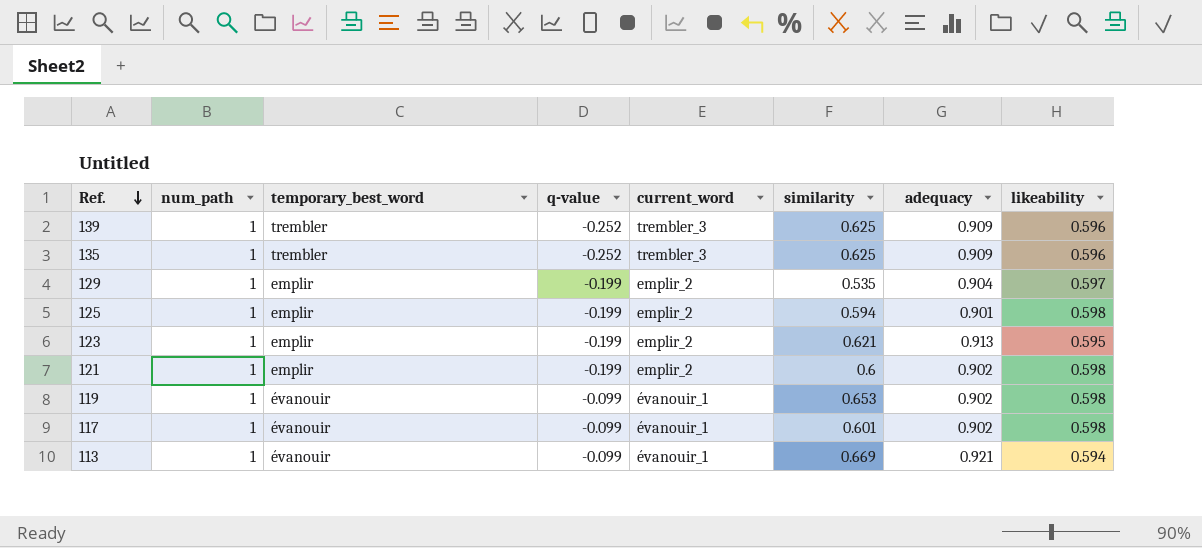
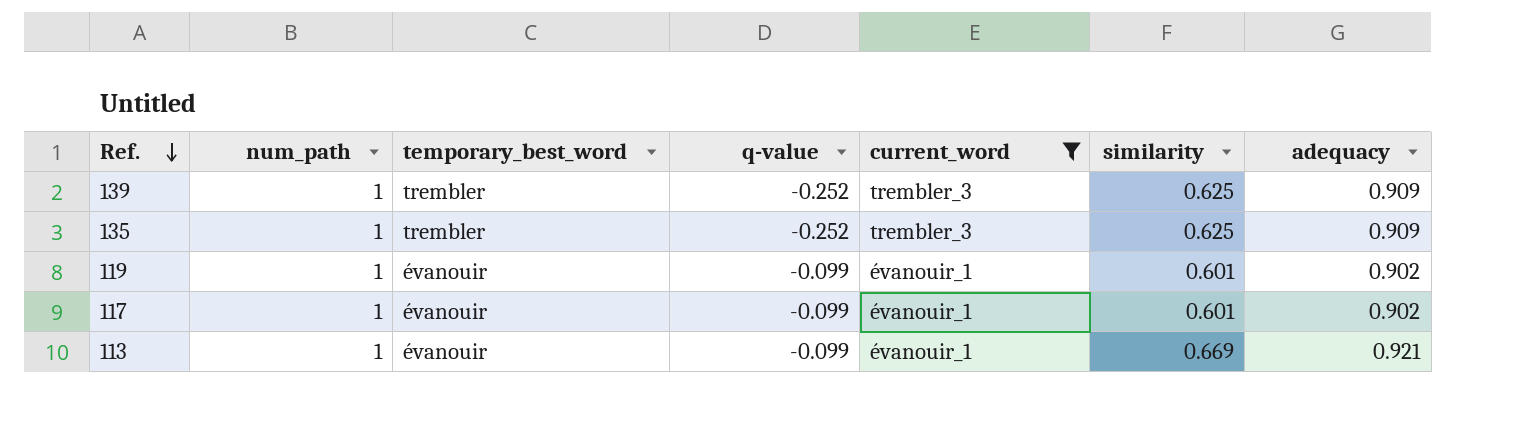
filter: none -> current_word != emplir_2
column likeability | position: 8 -> none
119 | similarity: 0.653 -> 0.601

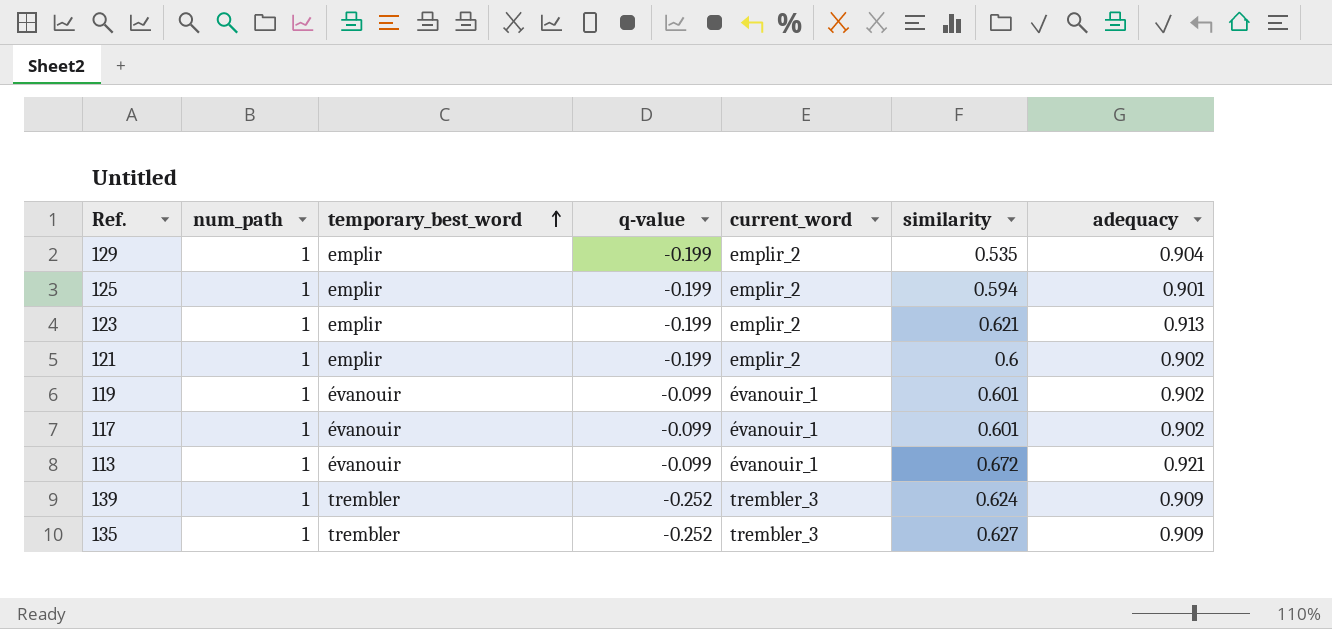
filter: current_word != emplir_2 -> none
row order: Ref. descending -> temporary_best_word ascending
113 | similarity: 0.669 -> 0.672
139 | similarity: 0.625 -> 0.624
135 | similarity: 0.625 -> 0.627

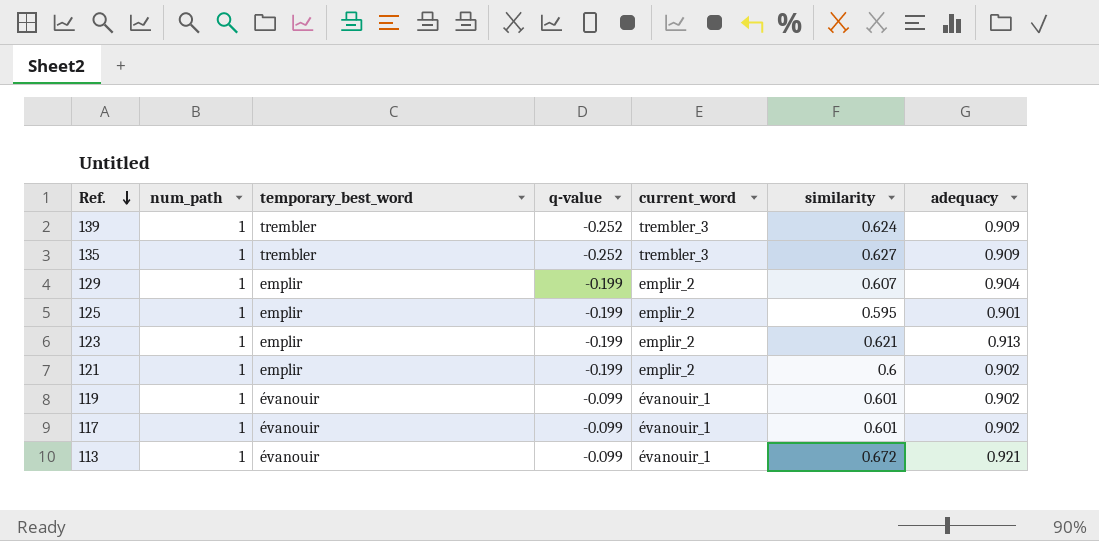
row order: temporary_best_word ascending -> Ref. descending
129 | similarity: 0.535 -> 0.607
125 | similarity: 0.594 -> 0.595

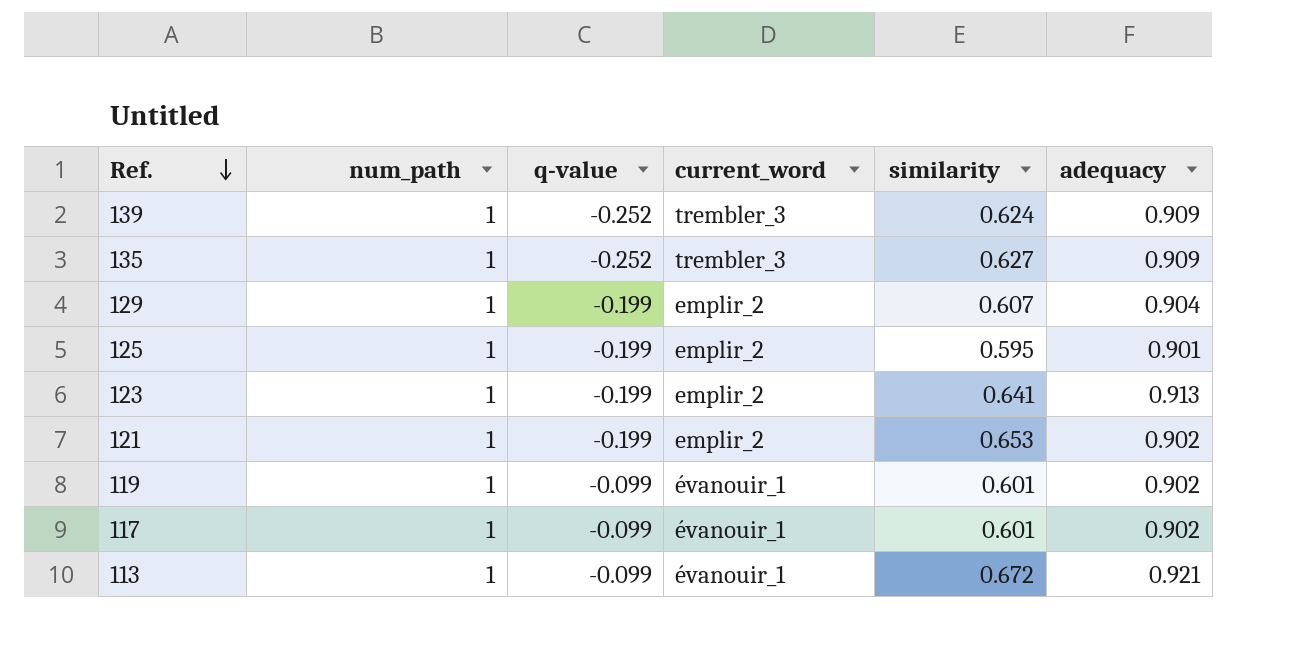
column temporary_best_word | position: 3 -> none
123 | similarity: 0.621 -> 0.641
121 | similarity: 0.6 -> 0.653

